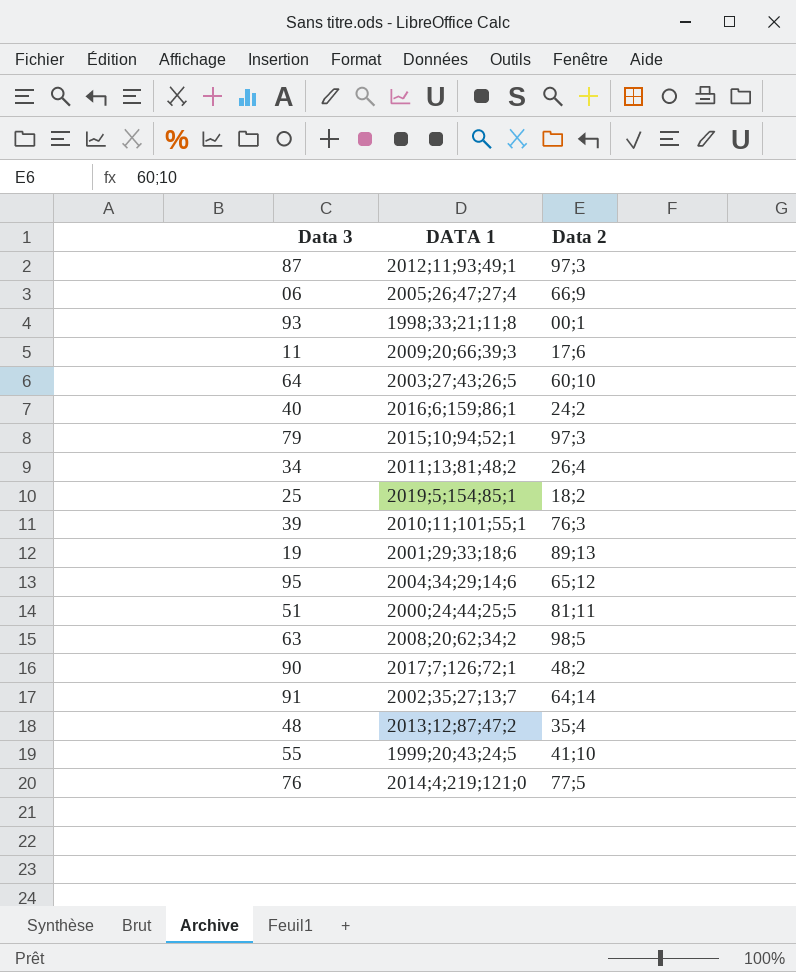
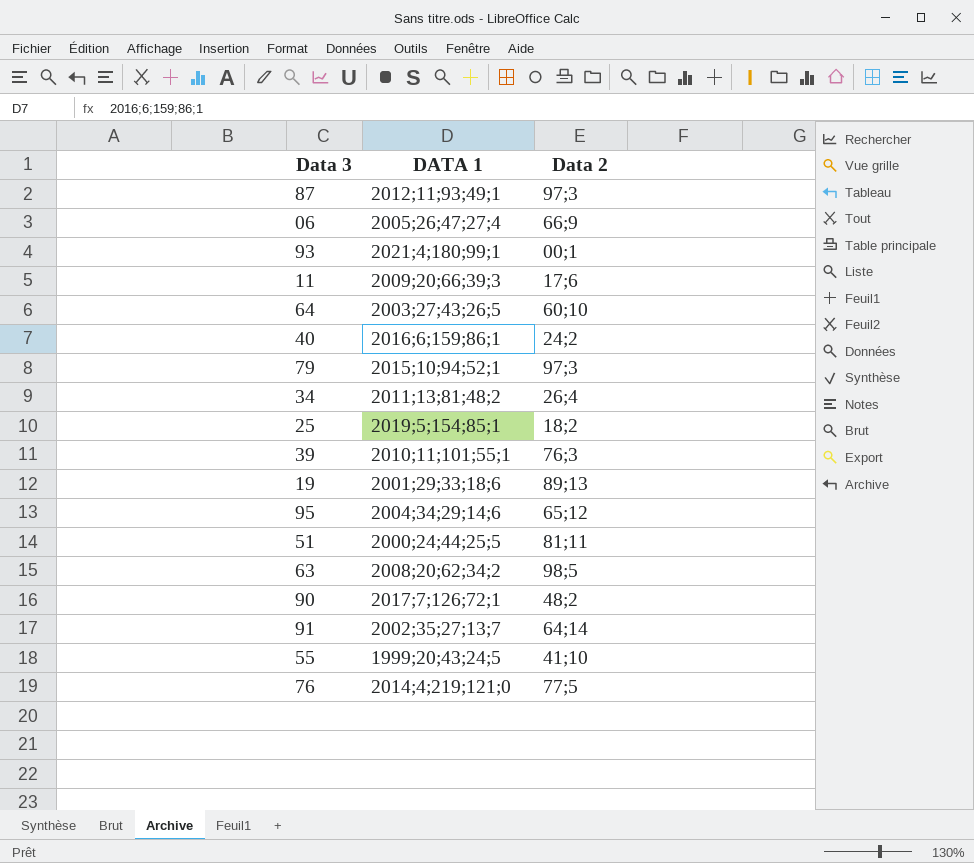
row 48: 2013;12;87;47;2 | 35;4 -> none
93 | DATA 1: 1998;33;21;11;8 -> 2021;4;180;99;1

